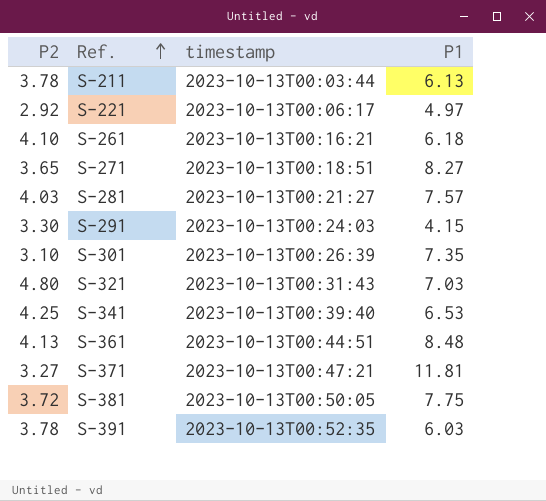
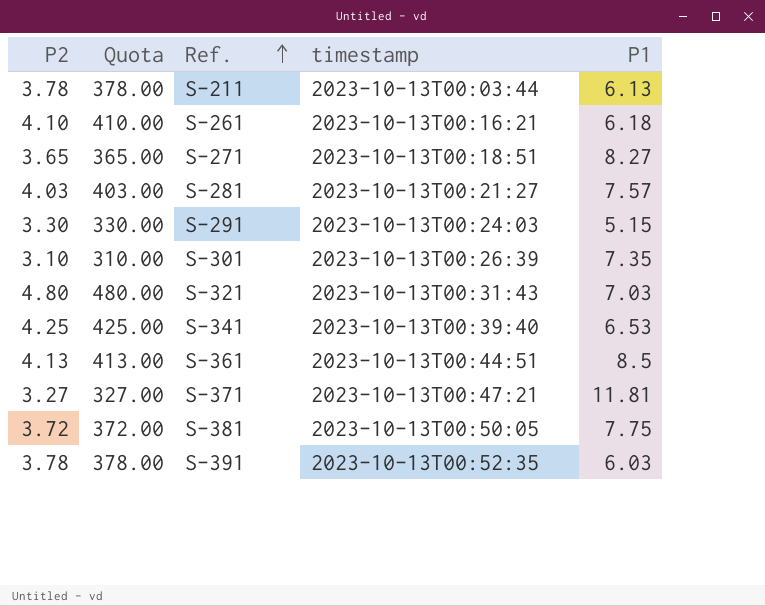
column Quota | formula: none -> [P2] * 100
row S-221: 2.92 | 2023-10-13T00:06:17 | 4.97 -> none
S-291 | P1: 4.15 -> 5.15
S-361 | P1: 8.48 -> 8.5

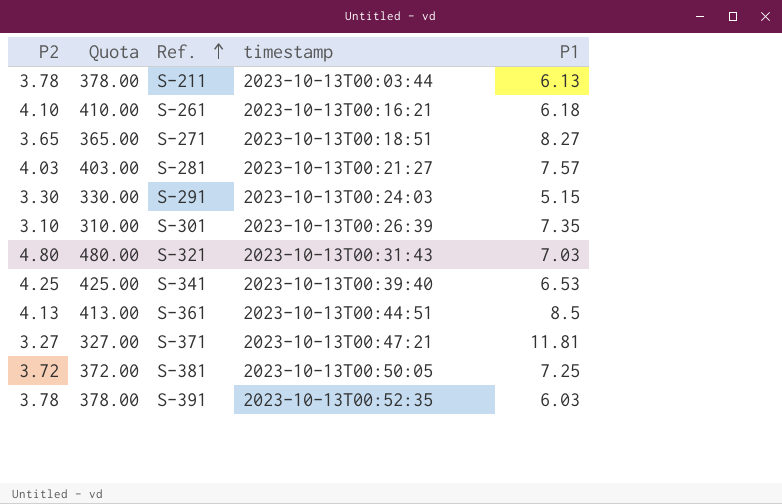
S-381 | P1: 7.75 -> 7.25

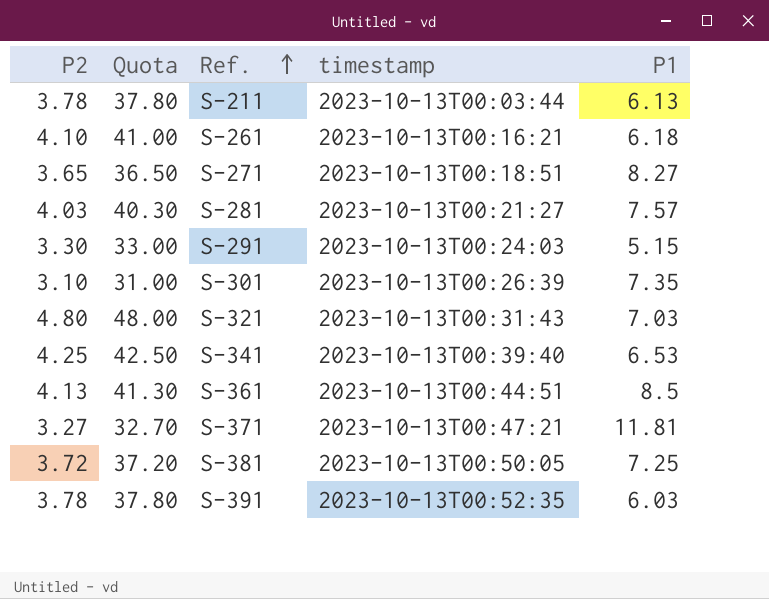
column Quota | formula: [P2] * 100 -> [P2] * 10

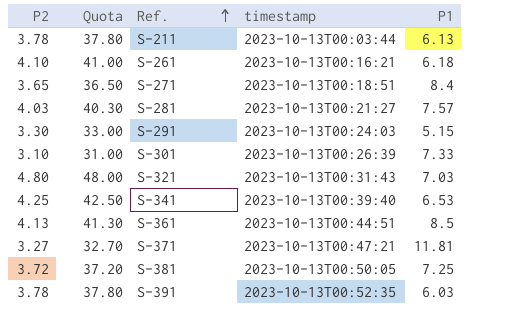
S-271 | P1: 8.27 -> 8.4
S-301 | P1: 7.35 -> 7.33

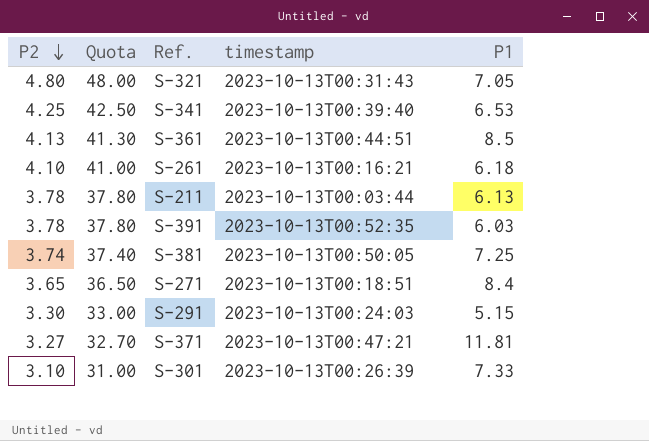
row order: Ref. ascending -> P2 descending
row S-281: 4.03 | 40.30 | 2023-10-13T00:21:27 | 7.57 -> none
S-321 | P1: 7.03 -> 7.05
S-381 | P2: 3.72 -> 3.74
S-381 | Quota: 37.20 -> 37.40

